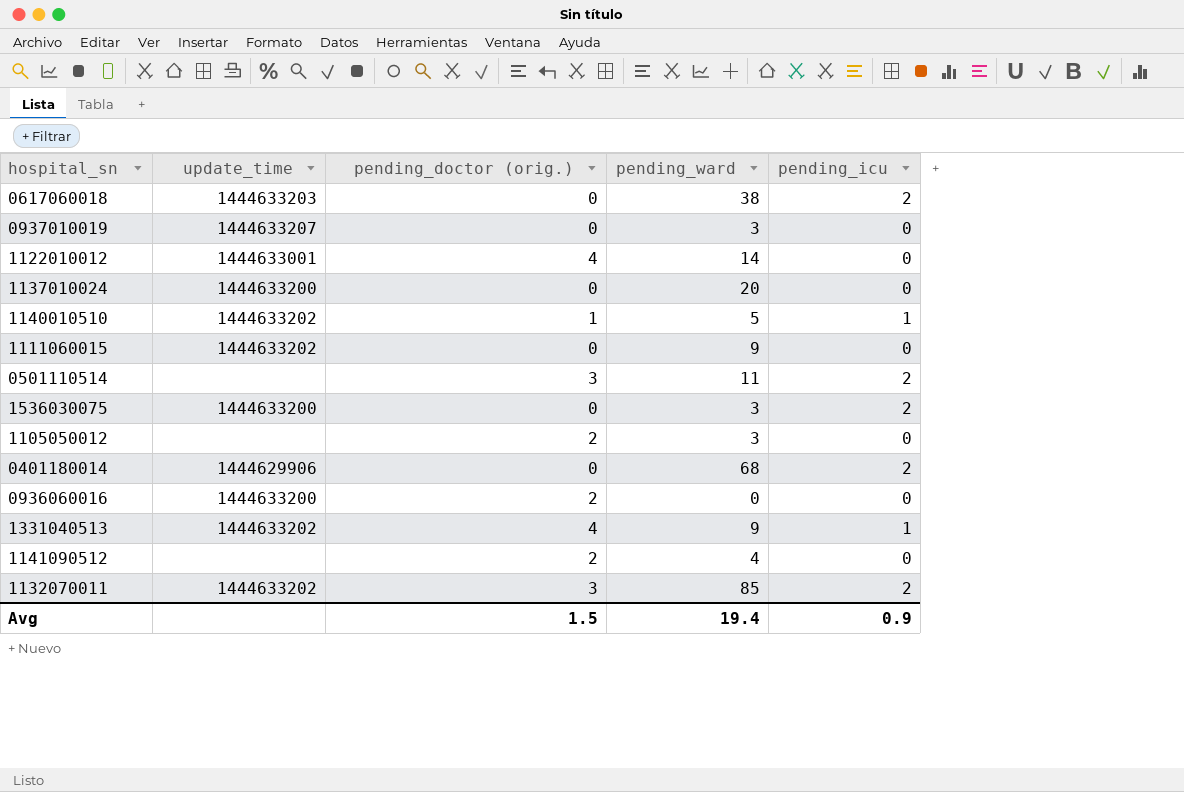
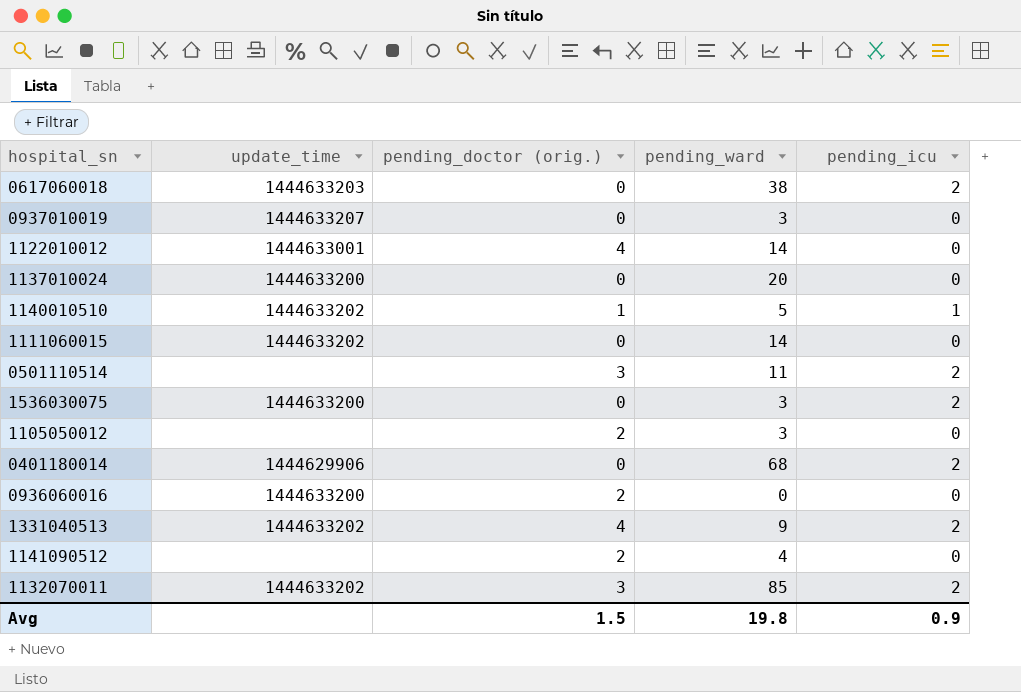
1111060015 | pending_ward: 9 -> 14
1331040513 | pending_icu: 1 -> 2
Avg | pending_ward: 19.4 -> 19.8

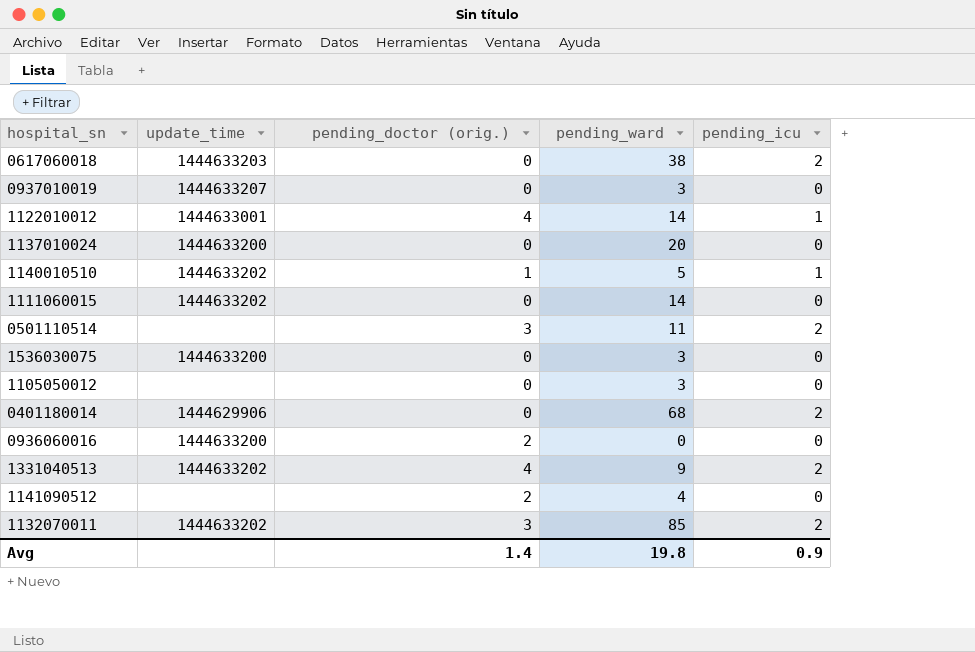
1122010012 | pending_icu: 0 -> 1
1536030075 | pending_icu: 2 -> 0
1105050012 | pending_doctor (orig.): 2 -> 0
Avg | pending_doctor (orig.): 1.5 -> 1.4

